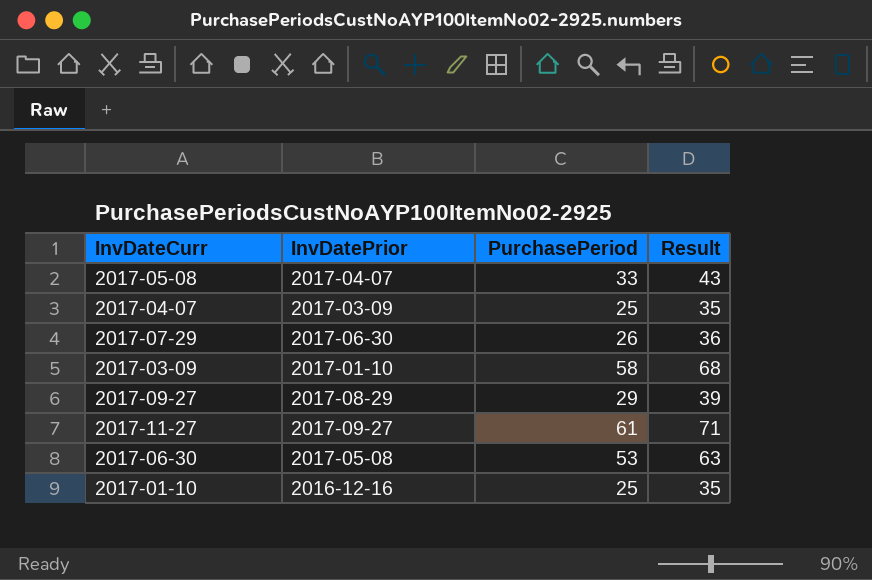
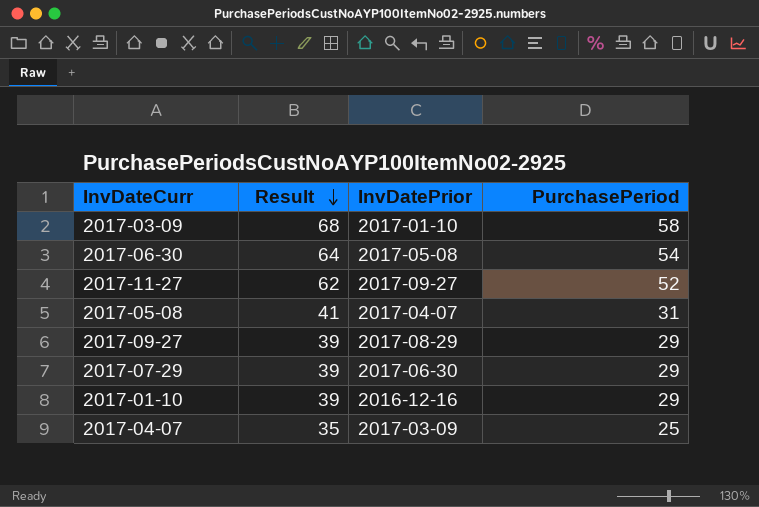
row order: none -> Result descending
column Result | position: 4 -> 2
2017-06-30 | Result: 63 -> 64
2017-06-30 | PurchasePeriod: 53 -> 54
2017-11-27 | Result: 71 -> 62
2017-11-27 | PurchasePeriod: 61 -> 52
2017-05-08 | Result: 43 -> 41
2017-05-08 | PurchasePeriod: 33 -> 31
2017-07-29 | Result: 36 -> 39
2017-07-29 | PurchasePeriod: 26 -> 29
2017-01-10 | Result: 35 -> 39
2017-01-10 | PurchasePeriod: 25 -> 29

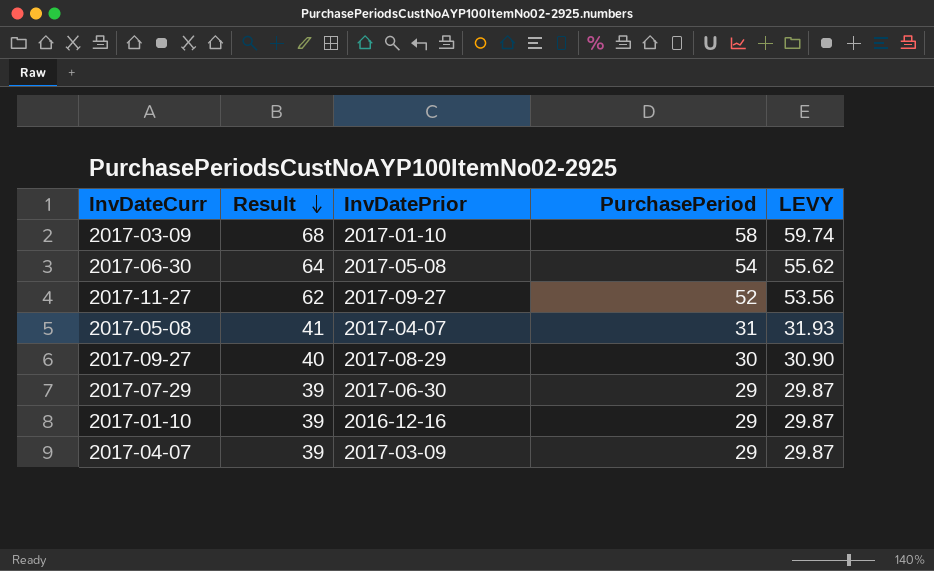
column LEVY | formula: none -> [PurchasePeriod] * 1.03
2017-09-27 | Result: 39 -> 40
2017-09-27 | PurchasePeriod: 29 -> 30
2017-04-07 | Result: 35 -> 39
2017-04-07 | PurchasePeriod: 25 -> 29

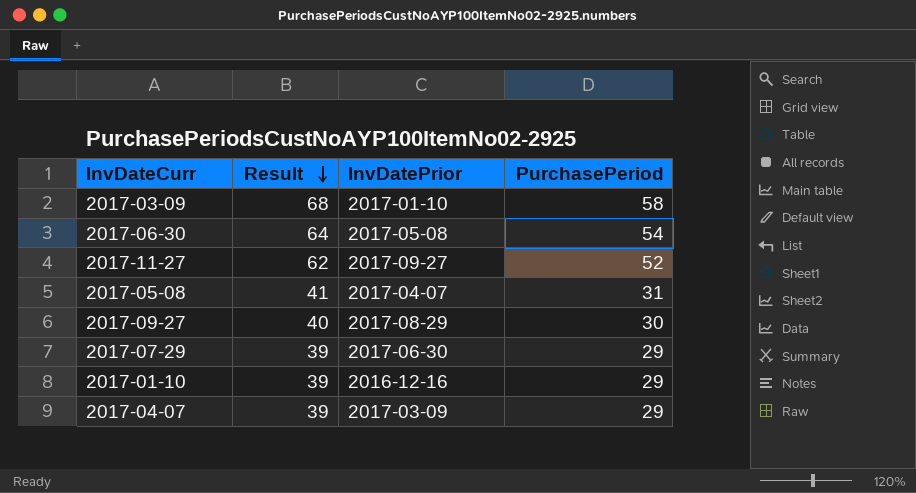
column LEVY | formula: [PurchasePeriod] * 1.03 -> none

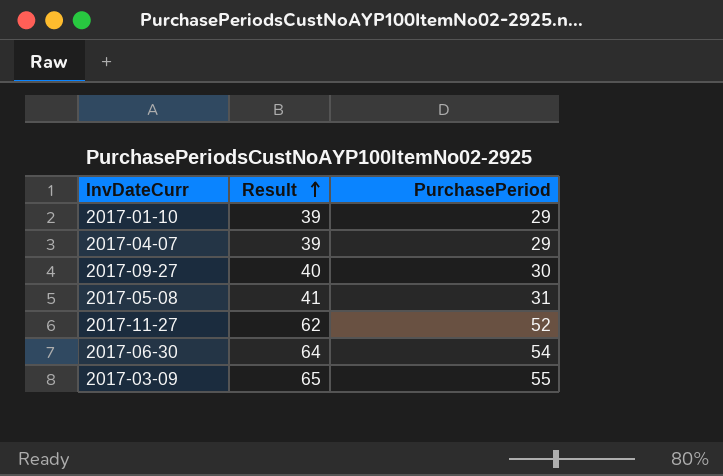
row order: Result descending -> Result ascending
column InvDatePrior | position: 3 -> none
row 2017-07-29: 39 | 2017-06-30 | 29 -> none
2017-03-09 | Result: 68 -> 65
2017-03-09 | PurchasePeriod: 58 -> 55

